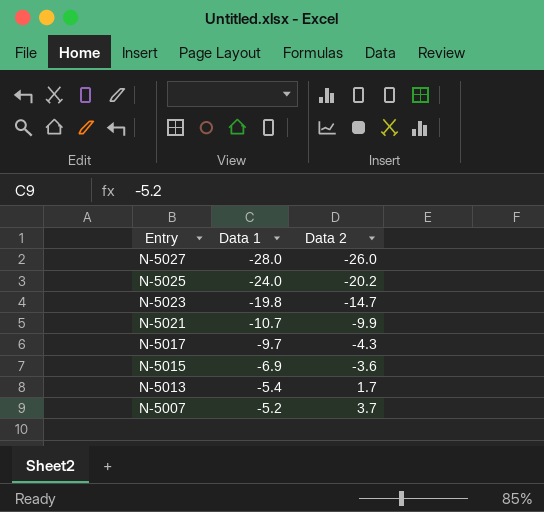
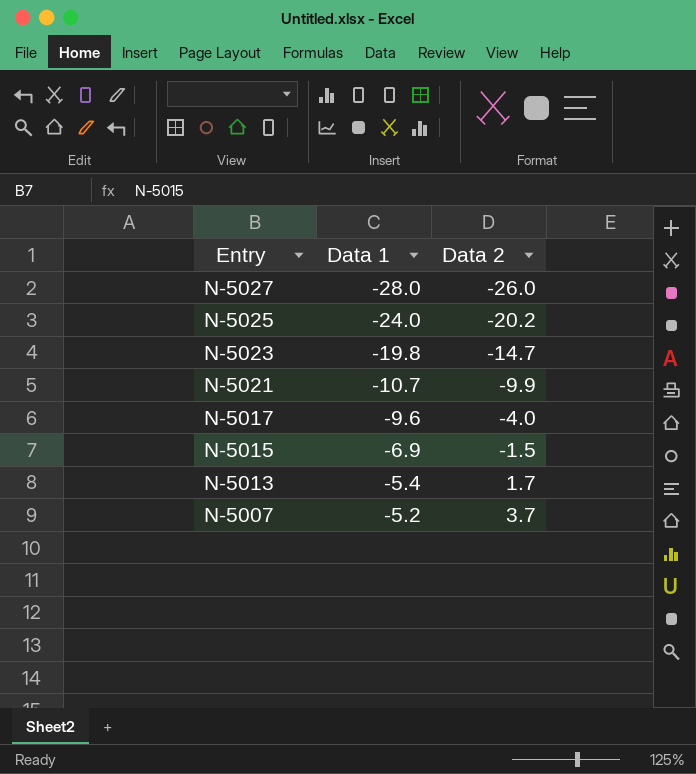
N-5017 | Data 1: -9.7 -> -9.6
N-5017 | Data 2: -4.3 -> -4.0
N-5015 | Data 2: -3.6 -> -1.5

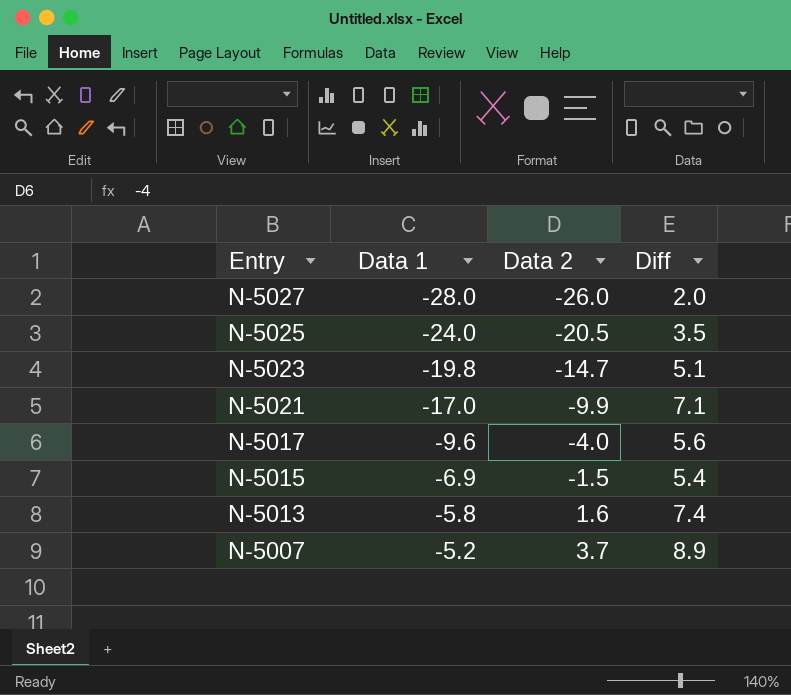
column Diff | formula: none -> [Data 2] - [Data 1]
N-5025 | Data 2: -20.2 -> -20.5
N-5021 | Data 1: -10.7 -> -17.0
N-5013 | Data 1: -5.4 -> -5.8
N-5013 | Data 2: 1.7 -> 1.6

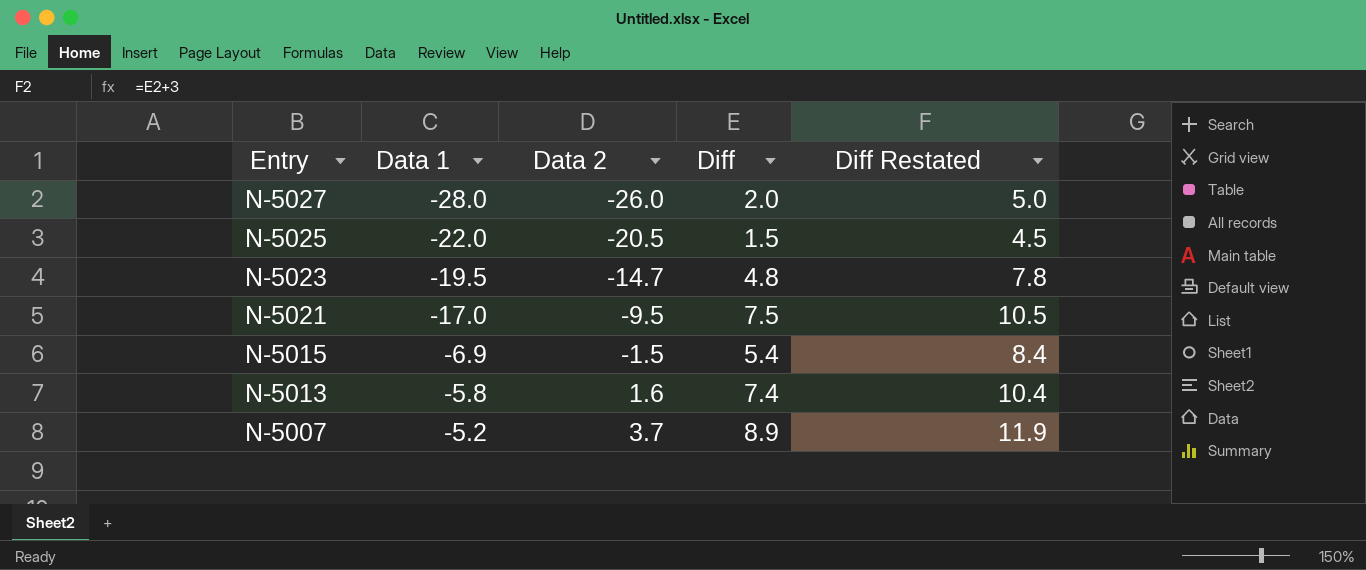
column Diff Restated | formula: none -> [Diff] + 3
row N-5017: -9.6 | -4.0 | 5.6 -> none
N-5025 | Data 1: -24.0 -> -22.0
N-5025 | Diff: 3.5 -> 1.5
N-5023 | Data 1: -19.8 -> -19.5
N-5023 | Diff: 5.1 -> 4.8
N-5021 | Data 2: -9.9 -> -9.5
N-5021 | Diff: 7.1 -> 7.5

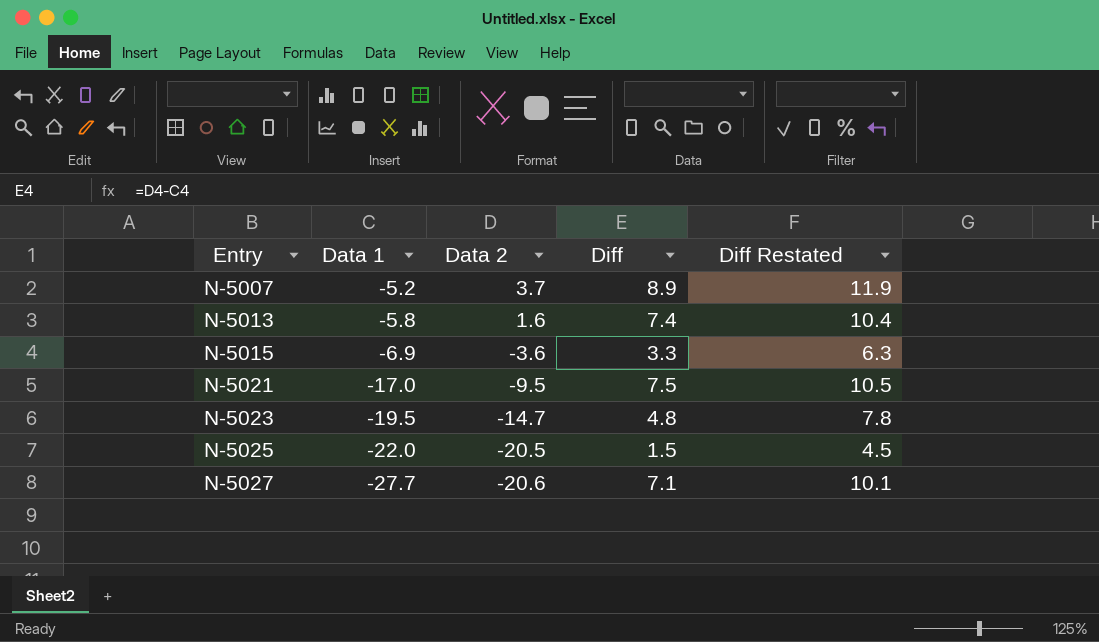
row order: Entry descending -> Entry ascending
N-5015 | Data 2: -1.5 -> -3.6
N-5015 | Diff: 5.4 -> 3.3
N-5015 | Diff Restated: 8.4 -> 6.3
N-5027 | Data 1: -28.0 -> -27.7
N-5027 | Data 2: -26.0 -> -20.6
N-5027 | Diff: 2.0 -> 7.1
N-5027 | Diff Restated: 5.0 -> 10.1

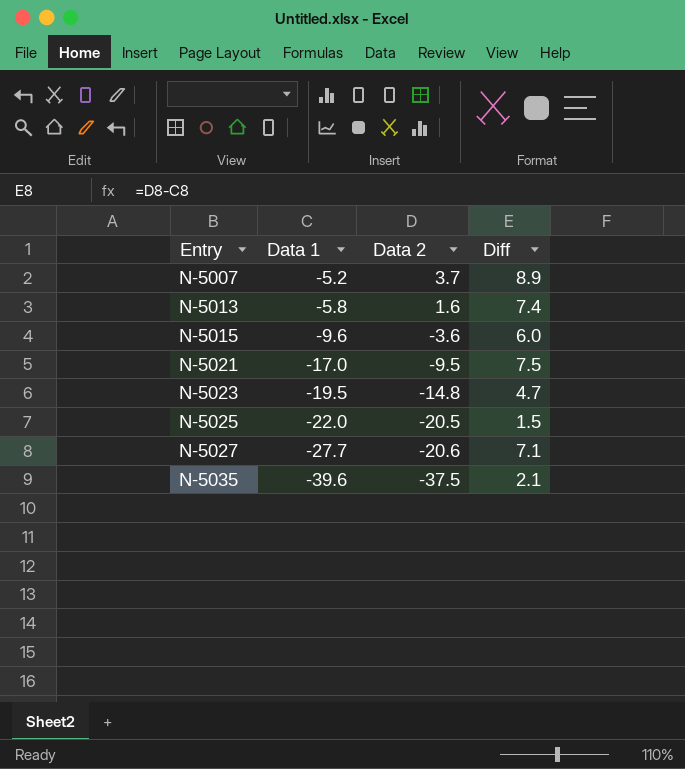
column Diff Restated | formula: [Diff] + 3 -> none
N-5015 | Data 1: -6.9 -> -9.6
N-5015 | Diff: 3.3 -> 6.0
N-5023 | Data 2: -14.7 -> -14.8
N-5023 | Diff: 4.8 -> 4.7
row N-5035: none -> -39.6 | -37.5 | 2.1

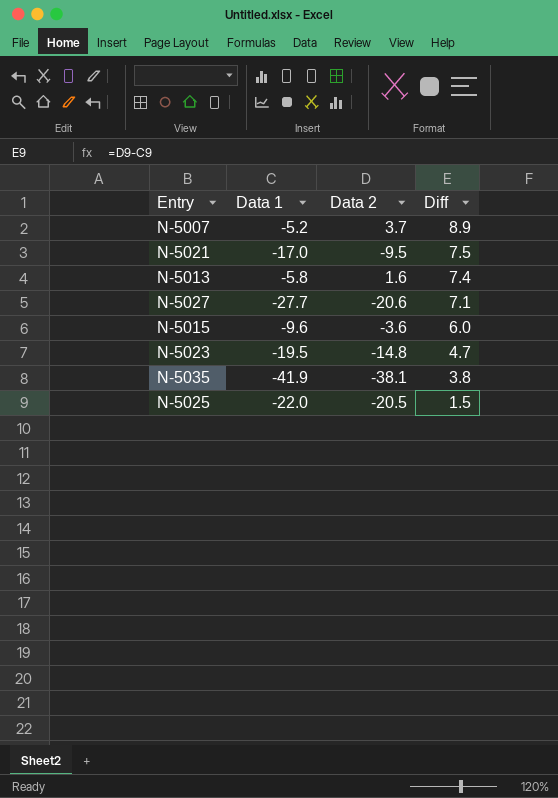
row order: Entry ascending -> Diff descending
N-5035 | Data 1: -39.6 -> -41.9
N-5035 | Data 2: -37.5 -> -38.1
N-5035 | Diff: 2.1 -> 3.8

